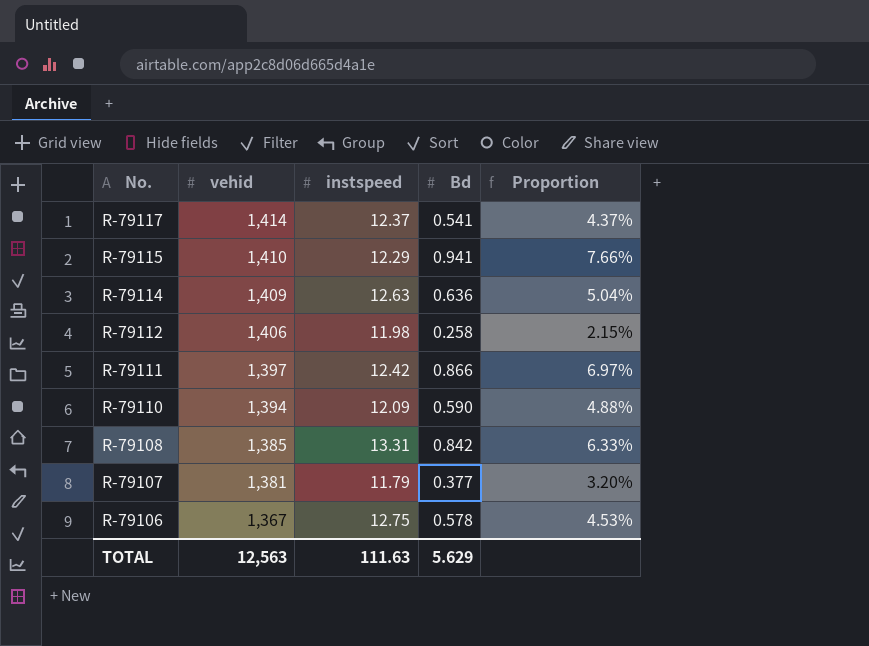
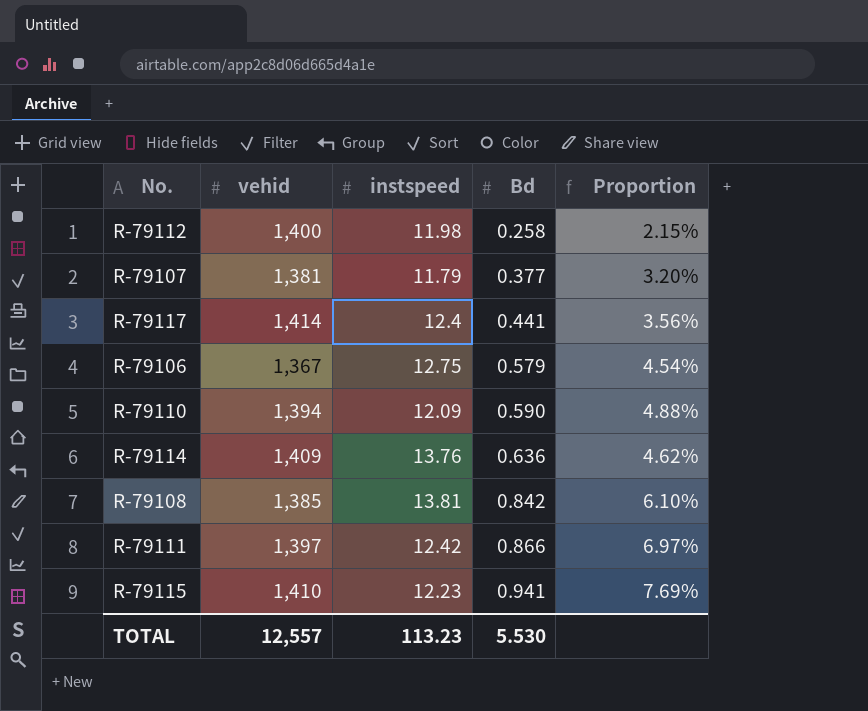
row order: No. descending -> Bd ascending
R-79112 | vehid: 1,406 -> 1,400
R-79117 | instspeed: 12.37 -> 12.4
R-79117 | Bd: 0.541 -> 0.441
R-79117 | Proportion: 4.37% -> 3.56%
R-79106 | Bd: 0.578 -> 0.579
R-79106 | Proportion: 4.53% -> 4.54%
R-79114 | instspeed: 12.63 -> 13.76
R-79114 | Proportion: 5.04% -> 4.62%
R-79108 | instspeed: 13.31 -> 13.81
R-79108 | Proportion: 6.33% -> 6.10%
R-79115 | instspeed: 12.29 -> 12.23
R-79115 | Proportion: 7.66% -> 7.69%
TOTAL | vehid: 12,563 -> 12,557
TOTAL | instspeed: 111.63 -> 113.23
TOTAL | Bd: 5.629 -> 5.530

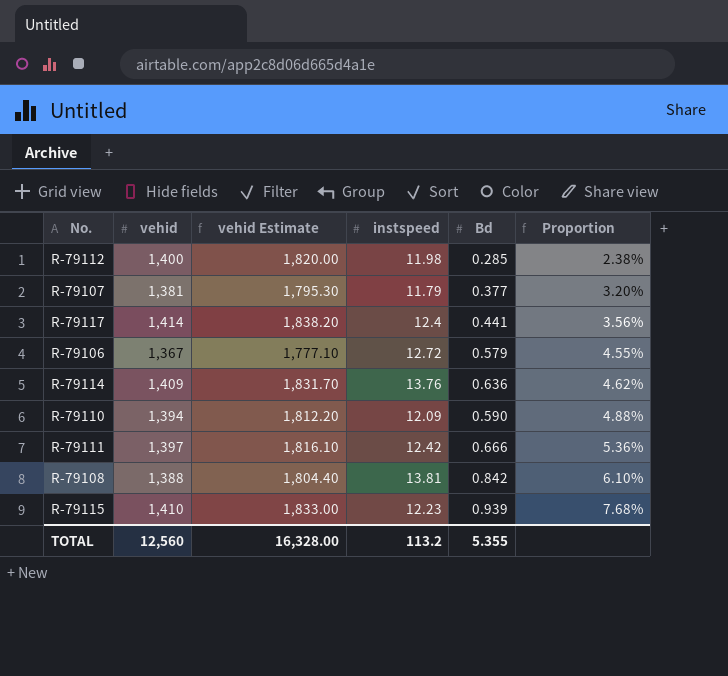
row order: Bd ascending -> Proportion ascending
column vehid Estimate | formula: none -> [vehid] * 1.3
R-79112 | Bd: 0.258 -> 0.285
R-79112 | Proportion: 2.15% -> 2.38%
R-79106 | instspeed: 12.75 -> 12.72
R-79106 | Proportion: 4.54% -> 4.55%
R-79111 | Bd: 0.866 -> 0.666
R-79111 | Proportion: 6.97% -> 5.36%
R-79108 | vehid: 1,385 -> 1,388
R-79115 | Bd: 0.941 -> 0.939
R-79115 | Proportion: 7.69% -> 7.68%
TOTAL | vehid: 12,557 -> 12,560
TOTAL | instspeed: 113.23 -> 113.2
TOTAL | Bd: 5.530 -> 5.355

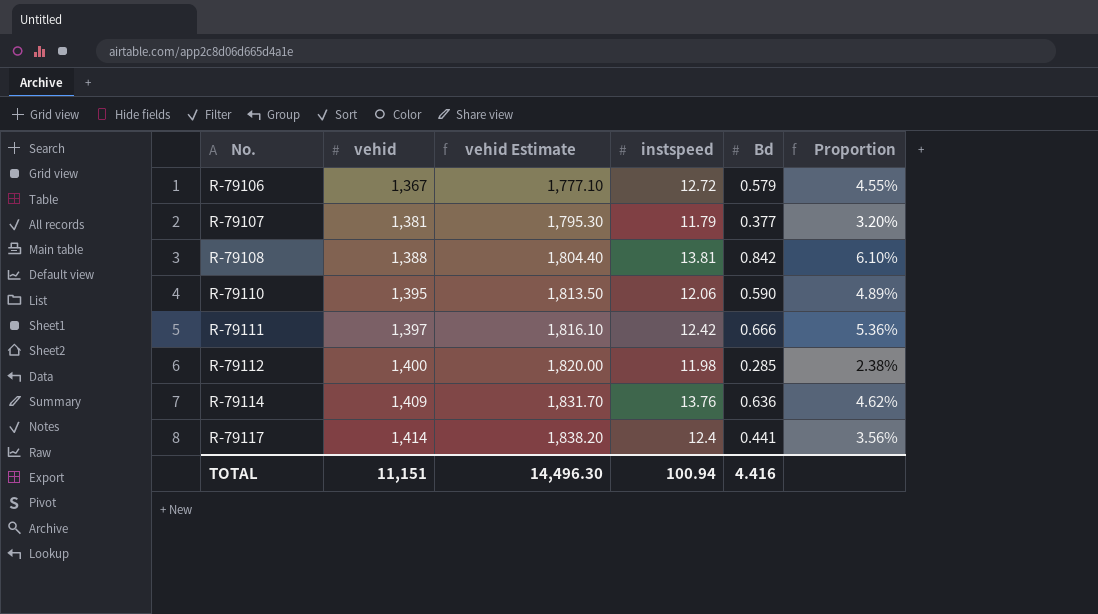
row order: Proportion ascending -> No. ascending
row R-79115: 1,410 | 1,833.00 | 12.23 | 0.939 | 7.68% -> none
R-79110 | vehid: 1,394 -> 1,395
R-79110 | vehid Estimate: 1,812.20 -> 1,813.50
R-79110 | instspeed: 12.09 -> 12.06
R-79110 | Proportion: 4.88% -> 4.89%
TOTAL | vehid: 12,560 -> 11,151
TOTAL | vehid Estimate: 16,328.00 -> 14,496.30
TOTAL | instspeed: 113.2 -> 100.94
TOTAL | Bd: 5.355 -> 4.416

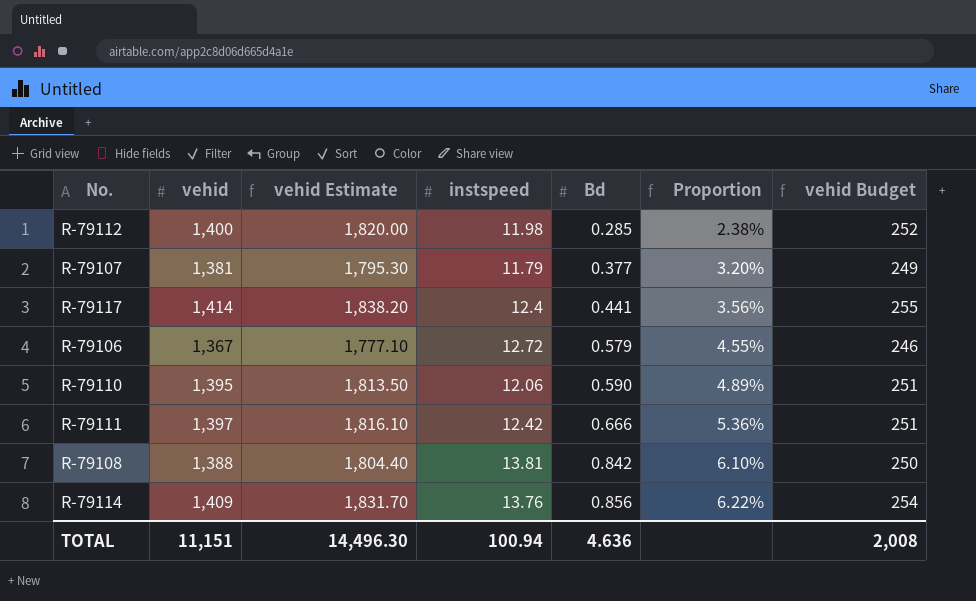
row order: No. ascending -> Bd ascending
column vehid Budget | formula: none -> [vehid] * 0.18
R-79114 | Bd: 0.636 -> 0.856
R-79114 | Proportion: 4.62% -> 6.22%
TOTAL | Bd: 4.416 -> 4.636

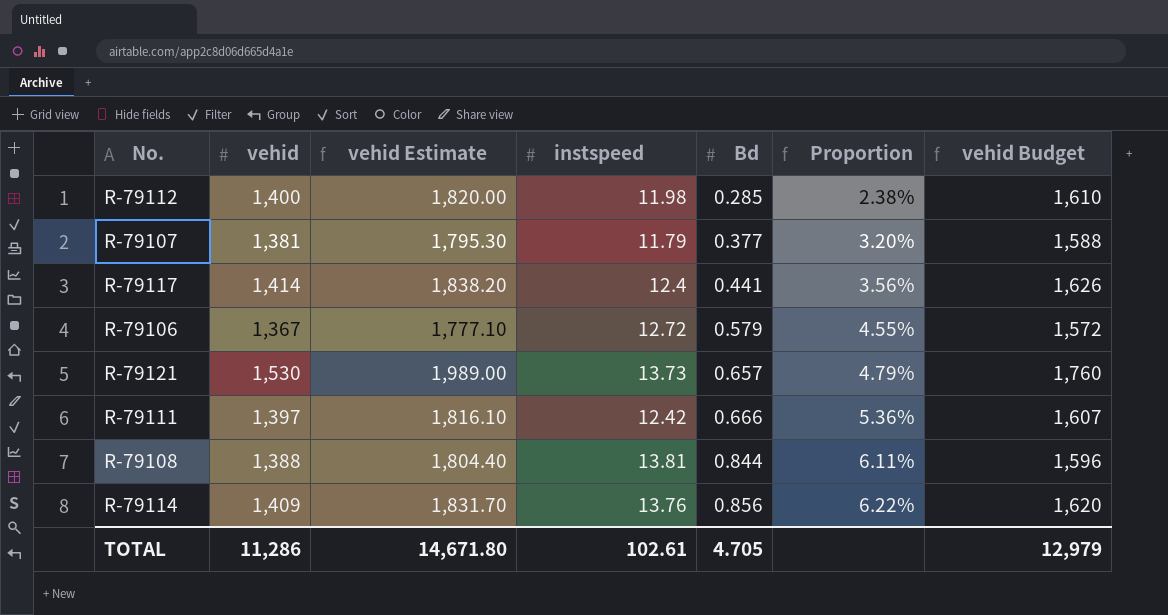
column vehid Budget | formula: [vehid] * 0.18 -> [vehid] * 1.15
row R-79110: 1,395 | 1,813.50 | 12.06 | 0.590 | 4.89% | 251 -> none
row R-79121: none -> 1,530 | 1,989.00 | 13.73 | 0.657 | 4.79% | 1,760
R-79108 | Bd: 0.842 -> 0.844
R-79108 | Proportion: 6.10% -> 6.11%
TOTAL | vehid: 11,151 -> 11,286
TOTAL | vehid Estimate: 14,496.30 -> 14,671.80
TOTAL | instspeed: 100.94 -> 102.61
TOTAL | Bd: 4.636 -> 4.705
TOTAL | vehid Budget: 2,008 -> 12,979

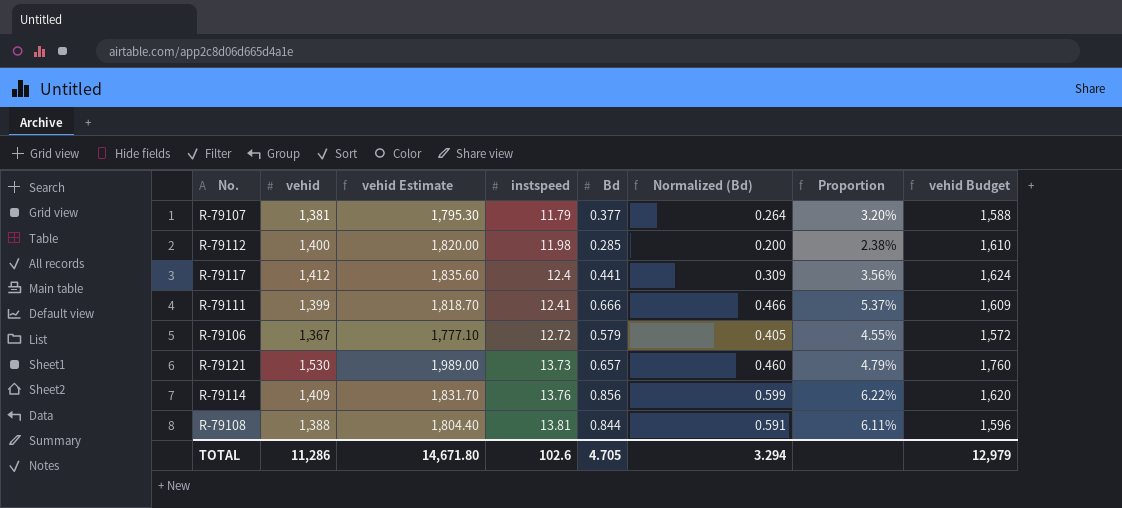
row order: Bd ascending -> instspeed ascending
column Normalized (Bd) | formula: none -> [Bd] * 0.7
R-79117 | vehid: 1,414 -> 1,412
R-79117 | vehid Estimate: 1,838.20 -> 1,835.60
R-79117 | vehid Budget: 1,626 -> 1,624
R-79111 | vehid: 1,397 -> 1,399
R-79111 | vehid Estimate: 1,816.10 -> 1,818.70
R-79111 | instspeed: 12.42 -> 12.41
R-79111 | Proportion: 5.36% -> 5.37%
R-79111 | vehid Budget: 1,607 -> 1,609
TOTAL | instspeed: 102.61 -> 102.6

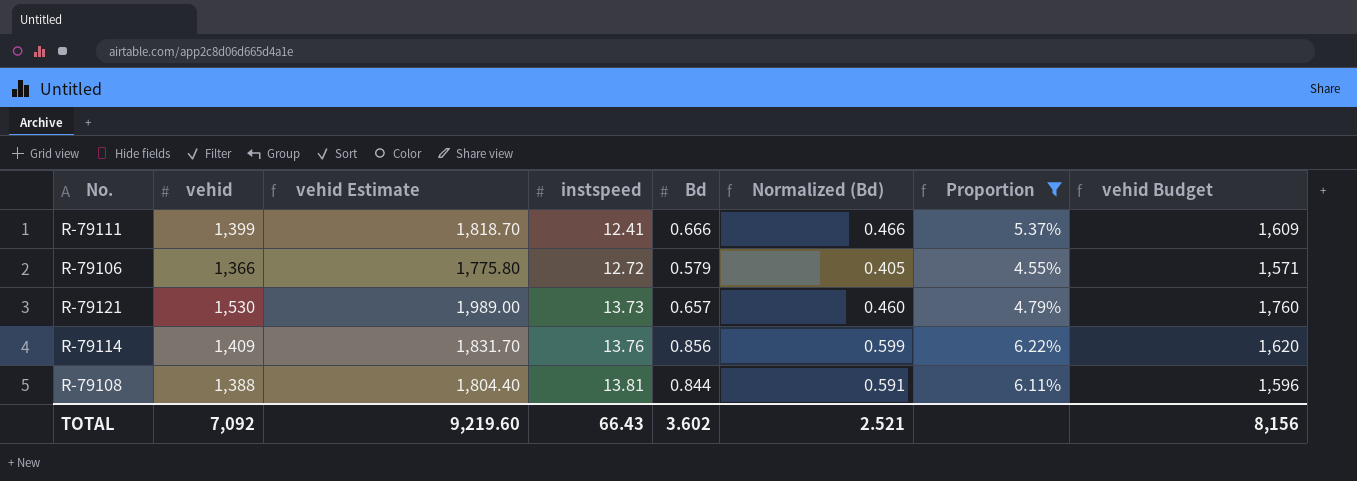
filter: none -> Proportion >= 4.55%
R-79106 | vehid: 1,367 -> 1,366
R-79106 | vehid Estimate: 1,777.10 -> 1,775.80
R-79106 | vehid Budget: 1,572 -> 1,571
TOTAL | vehid: 11,286 -> 7,092
TOTAL | vehid Estimate: 14,671.80 -> 9,219.60
TOTAL | instspeed: 102.6 -> 66.43
TOTAL | Bd: 4.705 -> 3.602
TOTAL | Normalized (Bd): 3.294 -> 2.521
TOTAL | vehid Budget: 12,979 -> 8,156

